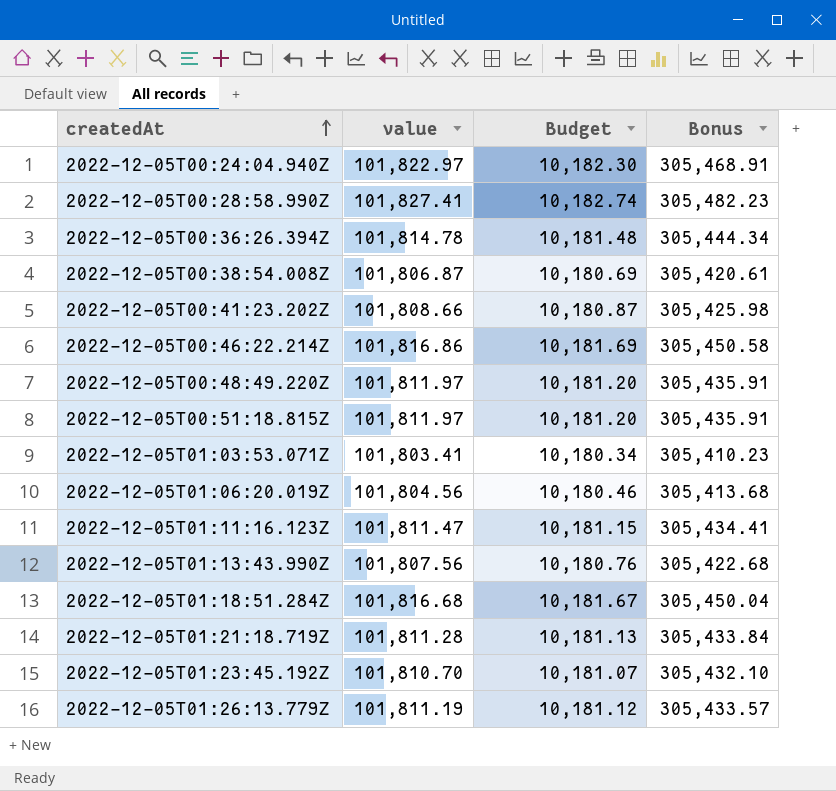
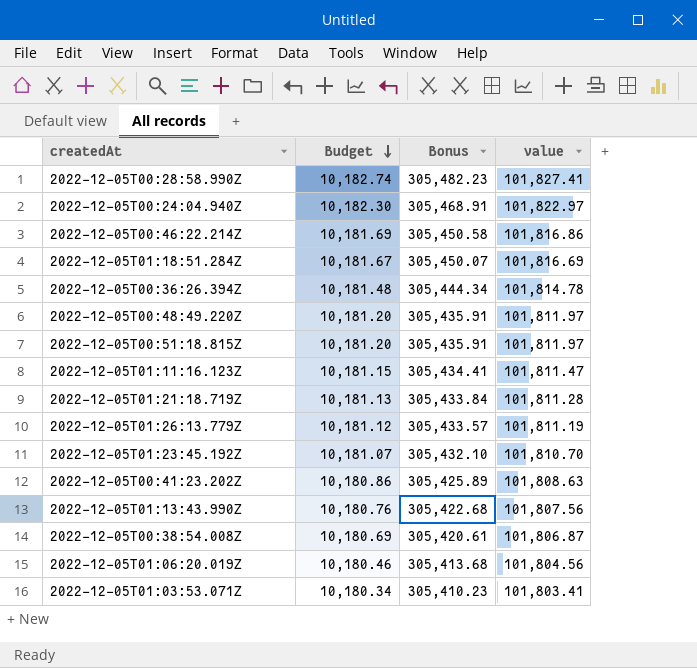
row order: createdAt ascending -> Budget descending
column value | position: 2 -> 4
2022-12-05T01:18:51.284Z | Bonus: 305,450.04 -> 305,450.07
2022-12-05T01:18:51.284Z | value: 101,816.68 -> 101,816.69
2022-12-05T00:41:23.202Z | Budget: 10,180.87 -> 10,180.86
2022-12-05T00:41:23.202Z | Bonus: 305,425.98 -> 305,425.89
2022-12-05T00:41:23.202Z | value: 101,808.66 -> 101,808.63

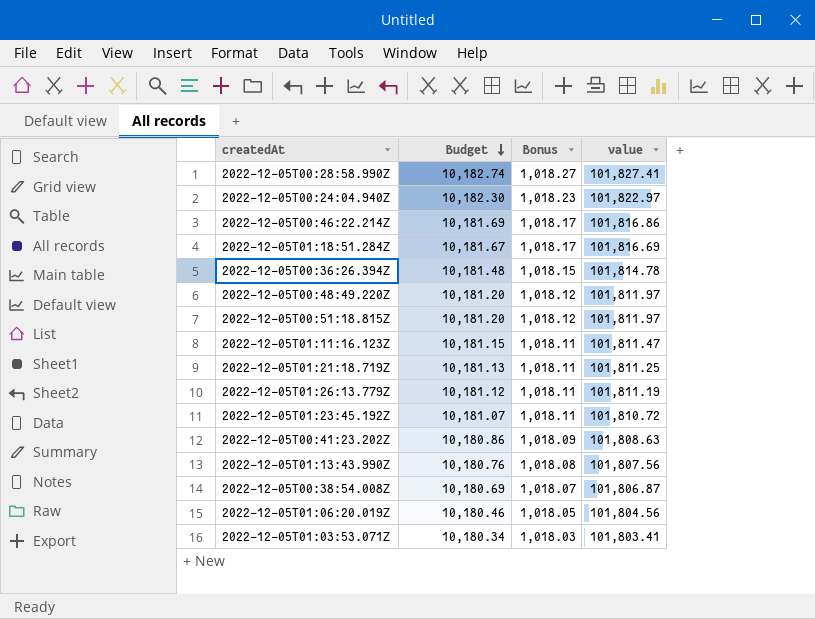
column Bonus | formula: [value] * 3 -> [value] * 0.01
2022-12-05T01:21:18.719Z | value: 101,811.28 -> 101,811.25
2022-12-05T01:23:45.192Z | value: 101,810.70 -> 101,810.72

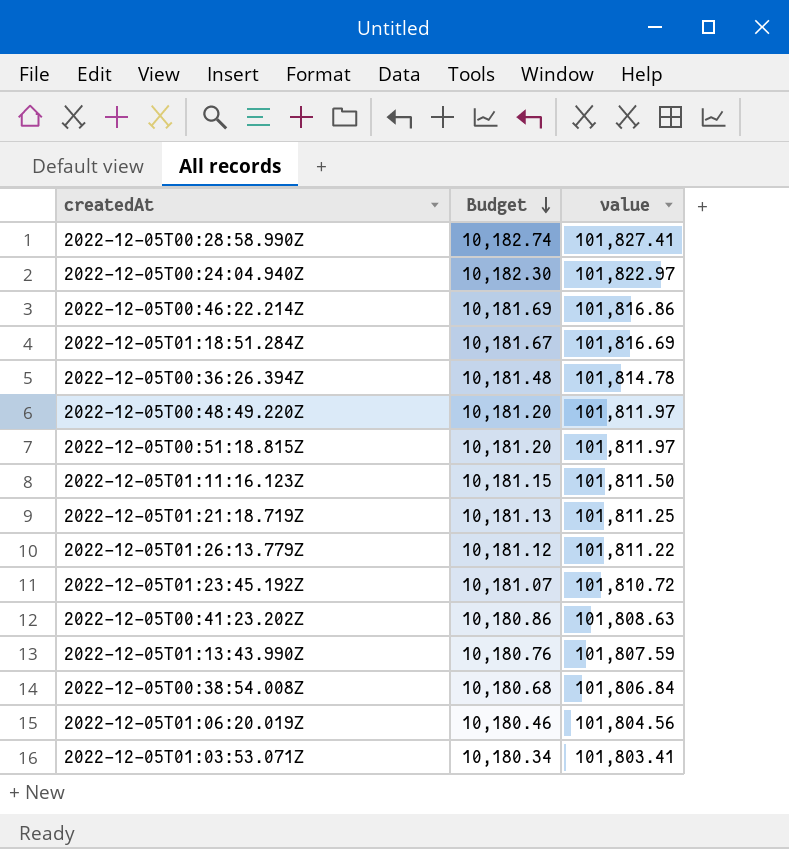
column Bonus | formula: [value] * 0.01 -> none
2022-12-05T01:11:16.123Z | value: 101,811.47 -> 101,811.50
2022-12-05T01:26:13.779Z | value: 101,811.19 -> 101,811.22
2022-12-05T01:13:43.990Z | value: 101,807.56 -> 101,807.59
2022-12-05T00:38:54.008Z | Budget: 10,180.69 -> 10,180.68
2022-12-05T00:38:54.008Z | value: 101,806.87 -> 101,806.84

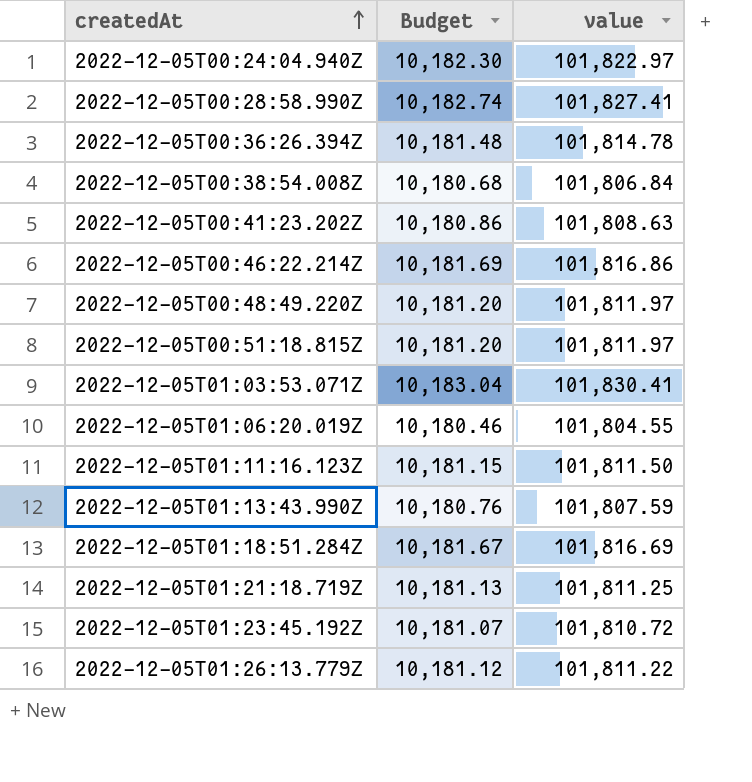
row order: Budget descending -> createdAt ascending
2022-12-05T01:03:53.071Z | Budget: 10,180.34 -> 10,183.04
2022-12-05T01:03:53.071Z | value: 101,803.41 -> 101,830.41
2022-12-05T01:06:20.019Z | value: 101,804.56 -> 101,804.55

